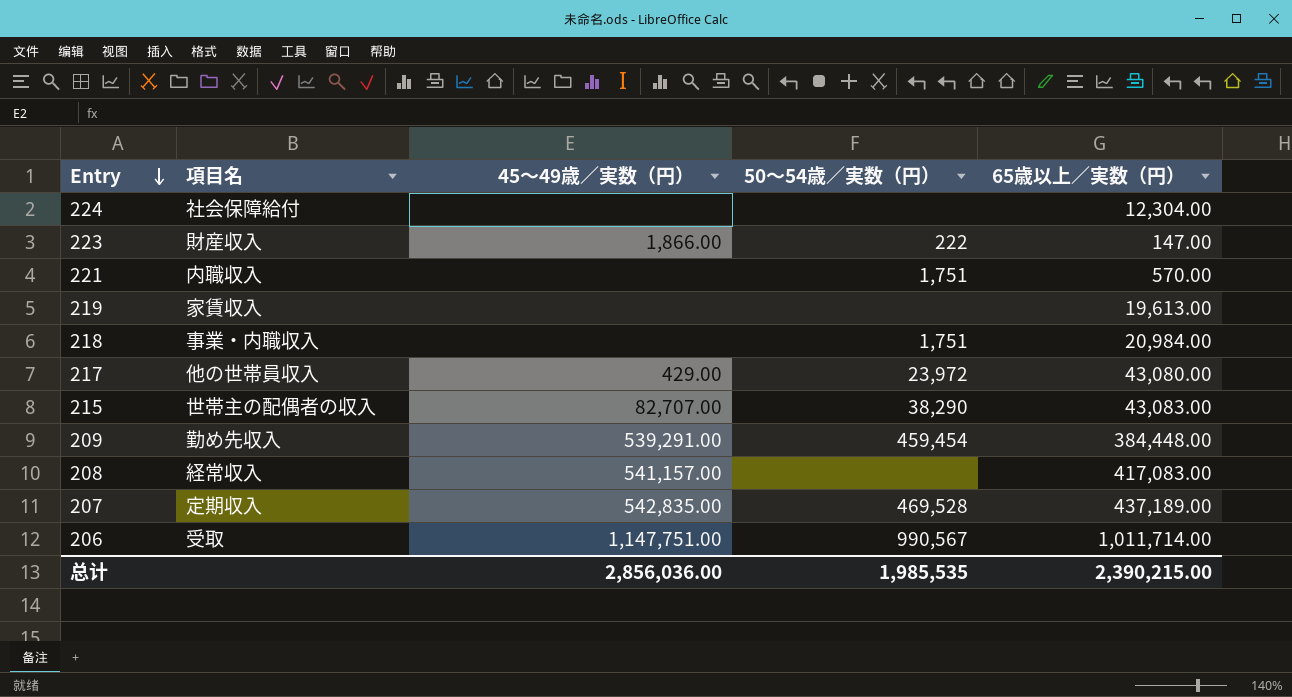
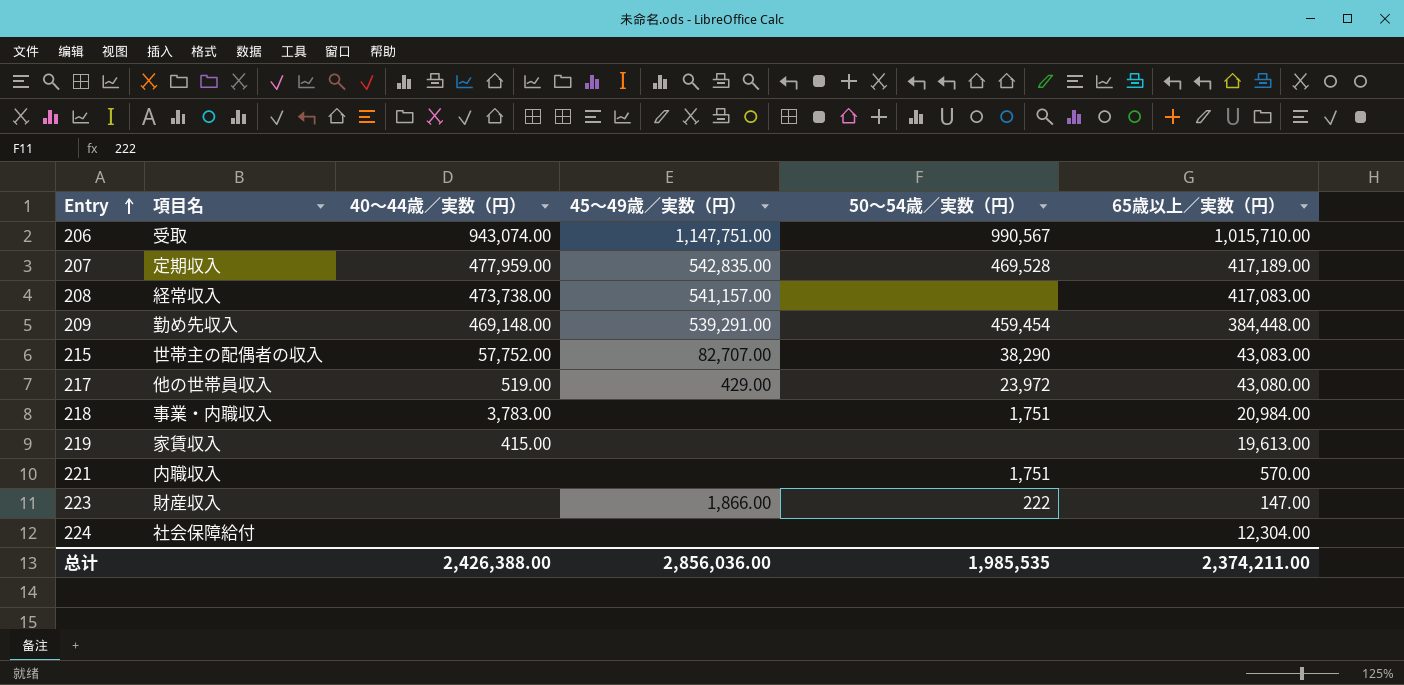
row order: Entry descending -> Entry ascending
column 40～44歳／実数（円） | position: none -> 3
206 | 65歳以上／実数（円）: 1,011,714.00 -> 1,015,710.00
207 | 65歳以上／実数（円）: 437,189.00 -> 417,189.00
总计 | 65歳以上／実数（円）: 2,390,215.00 -> 2,374,211.00

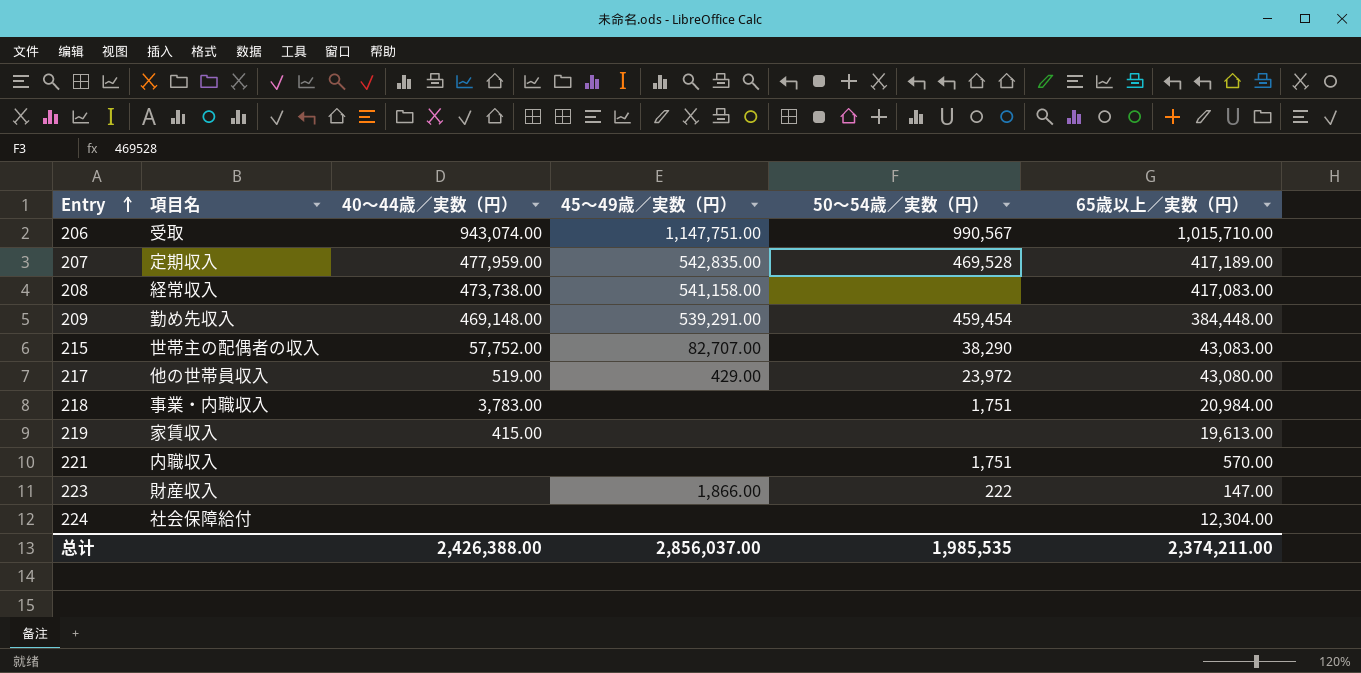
208 | 45～49歳／実数（円）: 541,157.00 -> 541,158.00
总计 | 45～49歳／実数（円）: 2,856,036.00 -> 2,856,037.00

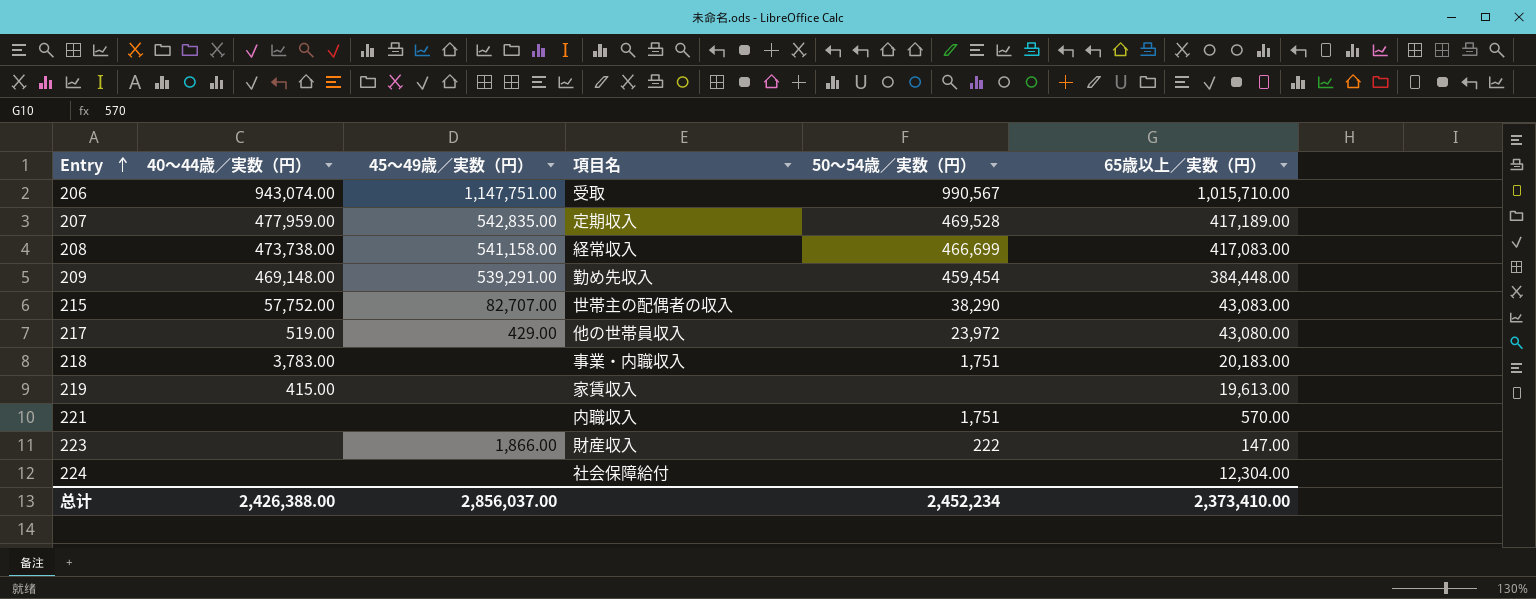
column 項目名 | position: 2 -> 4
208 | 50～54歳／実数（円）: none -> 466,699
218 | 65歳以上／実数（円）: 20,984.00 -> 20,183.00
总计 | 50～54歳／実数（円）: 1,985,535 -> 2,452,234
总计 | 65歳以上／実数（円）: 2,374,211.00 -> 2,373,410.00

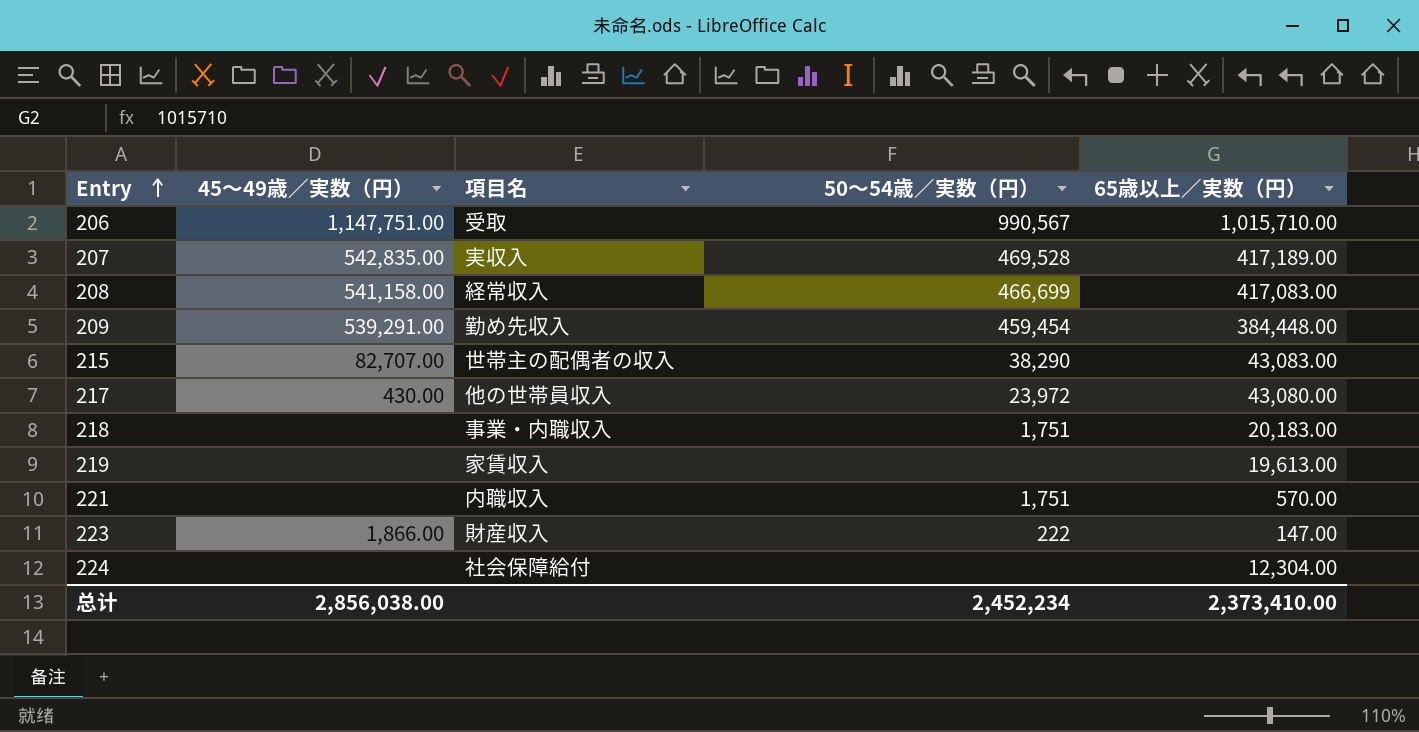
column 40～44歳／実数（円） | position: 2 -> none
207 | 項目名: 定期収入 -> 実収入
217 | 45～49歳／実数（円）: 429.00 -> 430.00
总计 | 45～49歳／実数（円）: 2,856,037.00 -> 2,856,038.00

